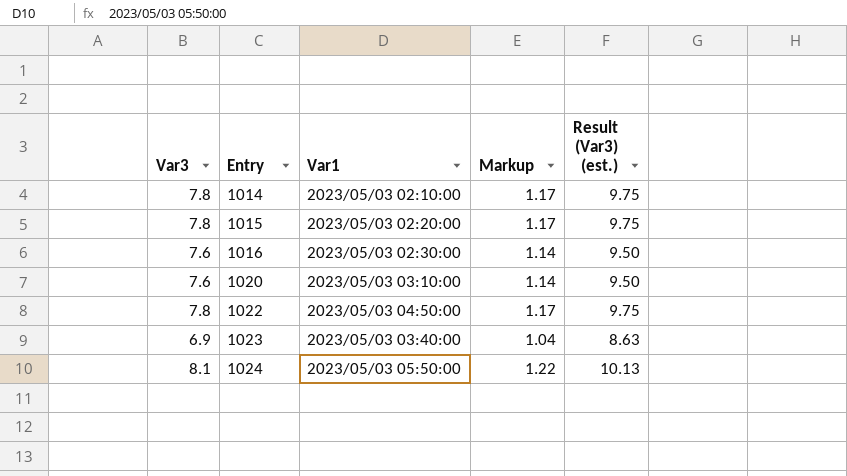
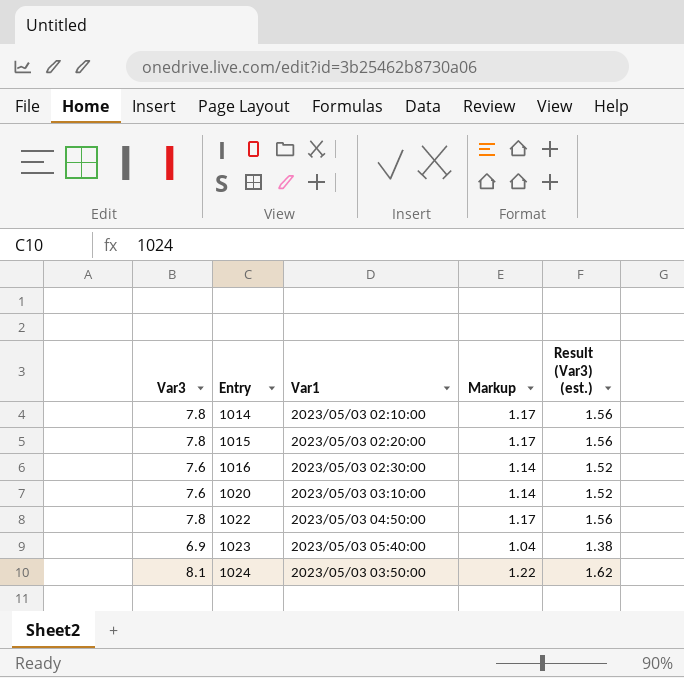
column Result (Var3) (est.) | formula: [Var3] * 1.25 -> [Var3] * 0.2
1023 | Var1: 2023/05/03 03:40:00 -> 2023/05/03 05:40:00
1024 | Var1: 2023/05/03 05:50:00 -> 2023/05/03 03:50:00

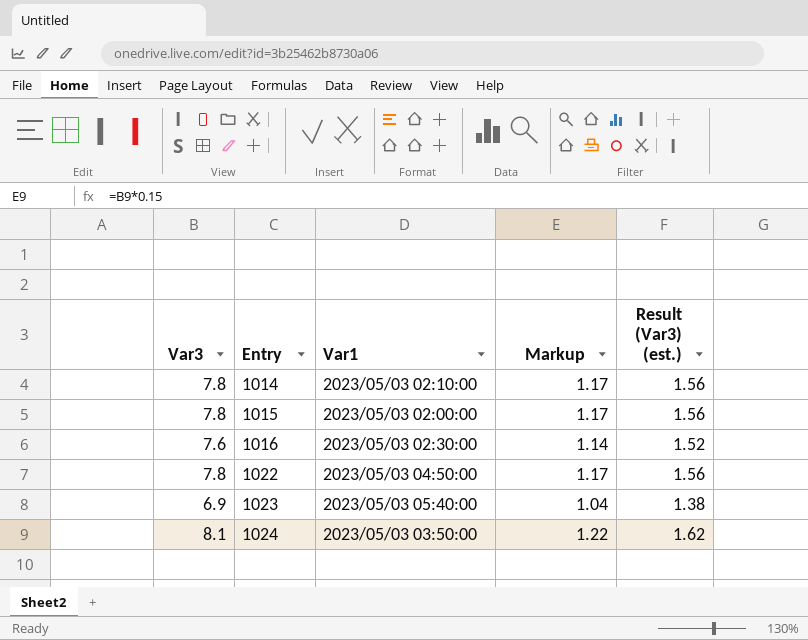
row 1020: 7.6 | 2023/05/03 03:10:00 | 1.14 | 1.52 -> none
1015 | Var1: 2023/05/03 02:20:00 -> 2023/05/03 02:00:00

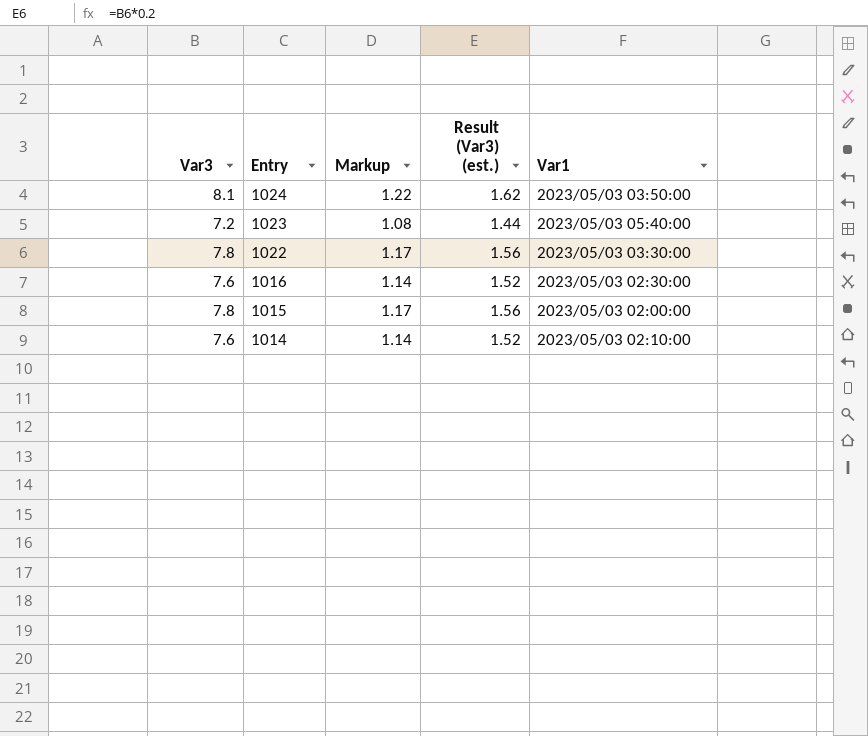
row order: Entry ascending -> Entry descending
column Var1 | position: 3 -> 5
1023 | Var3: 6.9 -> 7.2
1023 | Markup: 1.04 -> 1.08
1023 | Result (Var3) (est.): 1.38 -> 1.44
1022 | Var1: 2023/05/03 04:50:00 -> 2023/05/03 03:30:00
1014 | Var3: 7.8 -> 7.6
1014 | Markup: 1.17 -> 1.14
1014 | Result (Var3) (est.): 1.56 -> 1.52

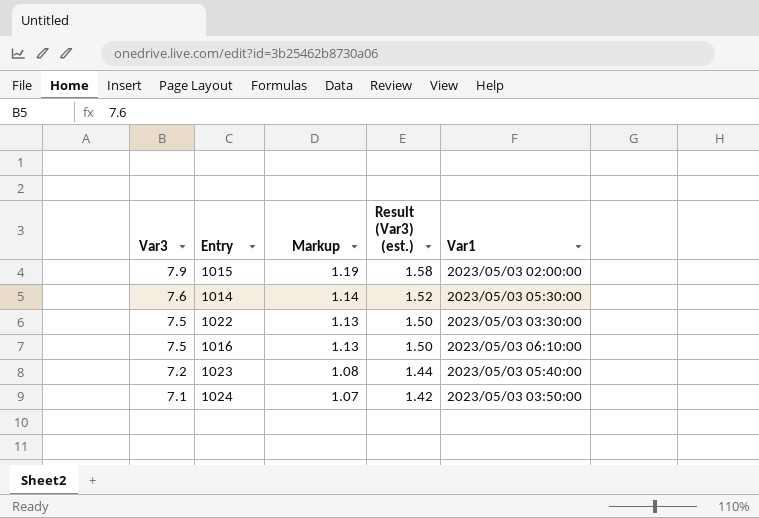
row order: Entry descending -> Var3 descending
1015 | Var3: 7.8 -> 7.9
1015 | Markup: 1.17 -> 1.19
1015 | Result (Var3) (est.): 1.56 -> 1.58
1014 | Var1: 2023/05/03 02:10:00 -> 2023/05/03 05:30:00
1022 | Var3: 7.8 -> 7.5
1022 | Markup: 1.17 -> 1.13
1022 | Result (Var3) (est.): 1.56 -> 1.50
1016 | Var3: 7.6 -> 7.5
1016 | Markup: 1.14 -> 1.13
1016 | Result (Var3) (est.): 1.52 -> 1.50
1016 | Var1: 2023/05/03 02:30:00 -> 2023/05/03 06:10:00
1024 | Var3: 8.1 -> 7.1
1024 | Markup: 1.22 -> 1.07
1024 | Result (Var3) (est.): 1.62 -> 1.42

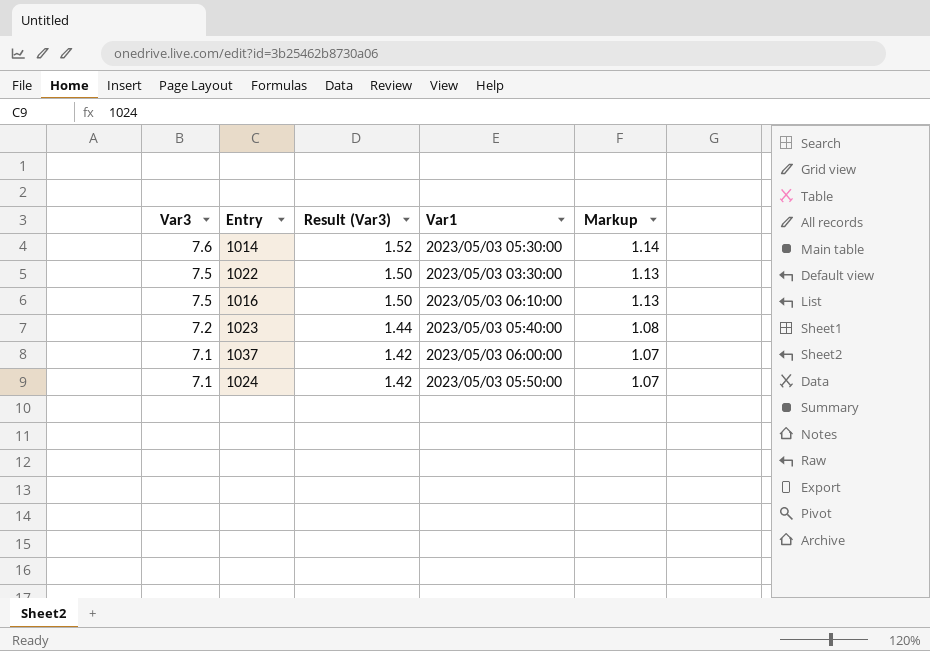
column name: Result (Var3) (est.) -> Result (Var3)
column Markup | position: 3 -> 5
row 1015: 7.9 | 1.19 | 1.58 | 2023/05/03 02:00:00 -> none
row 1037: none -> 7.1 | 1.42 | 2023/05/03 06:00:00 | 1.07
1024 | Var1: 2023/05/03 03:50:00 -> 2023/05/03 05:50:00

